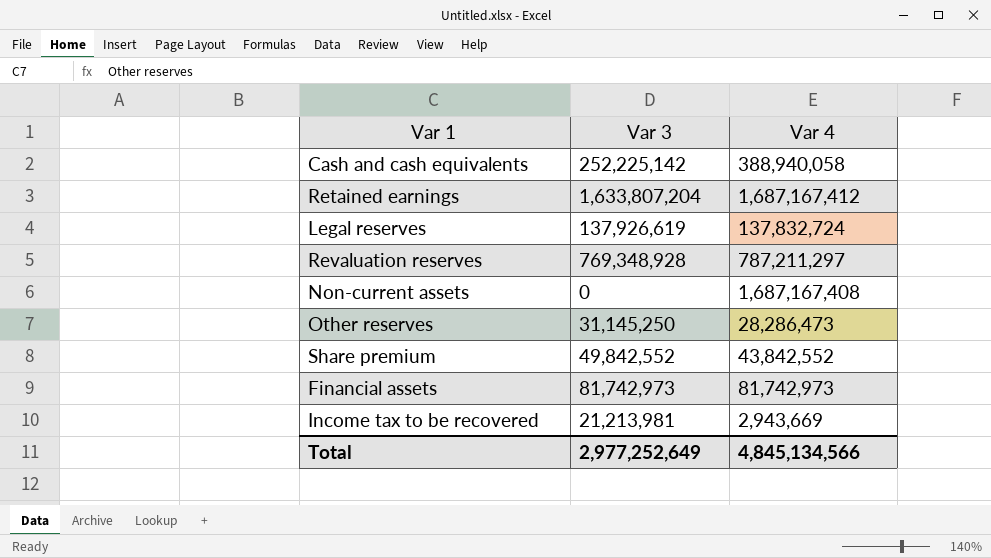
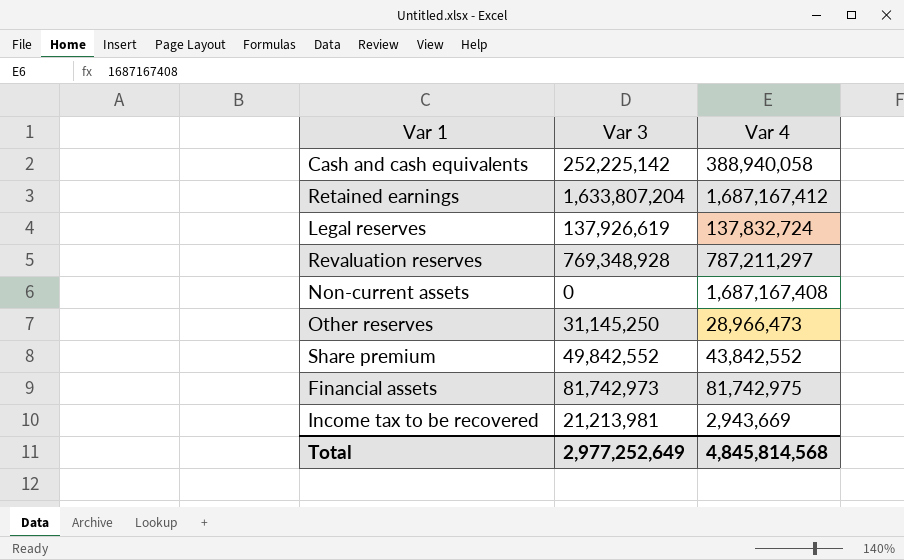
Other reserves | Var 4: 28,286,473 -> 28,966,473
Financial assets | Var 4: 81,742,973 -> 81,742,975
Total | Var 4: 4,845,134,566 -> 4,845,814,568

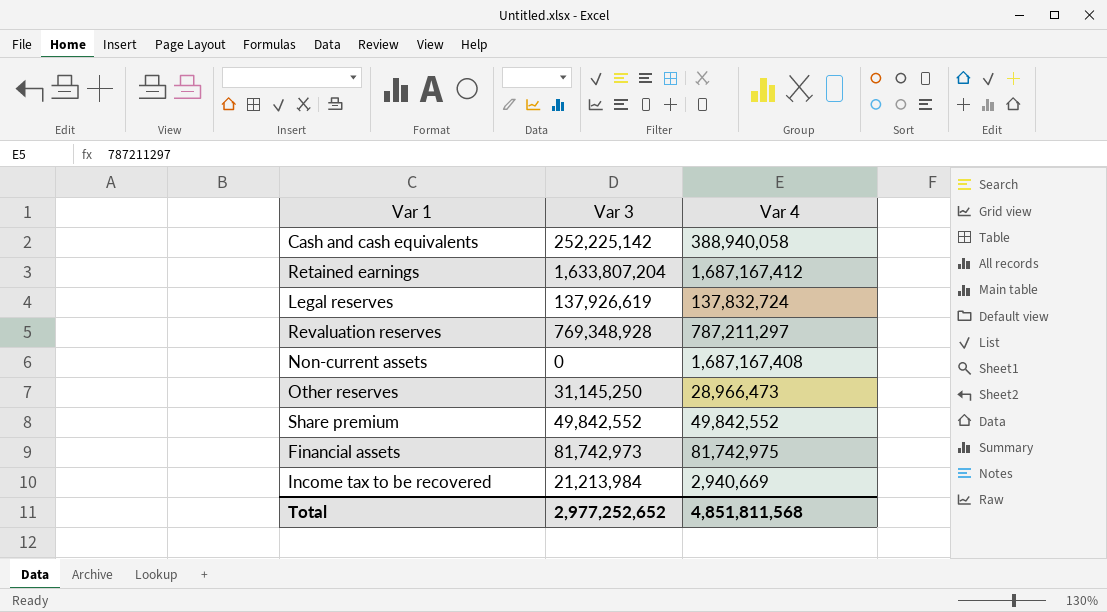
Share premium | Var 4: 43,842,552 -> 49,842,552
Income tax to be recovered | Var 3: 21,213,981 -> 21,213,984
Income tax to be recovered | Var 4: 2,943,669 -> 2,940,669
Total | Var 3: 2,977,252,649 -> 2,977,252,652
Total | Var 4: 4,845,814,568 -> 4,851,811,568

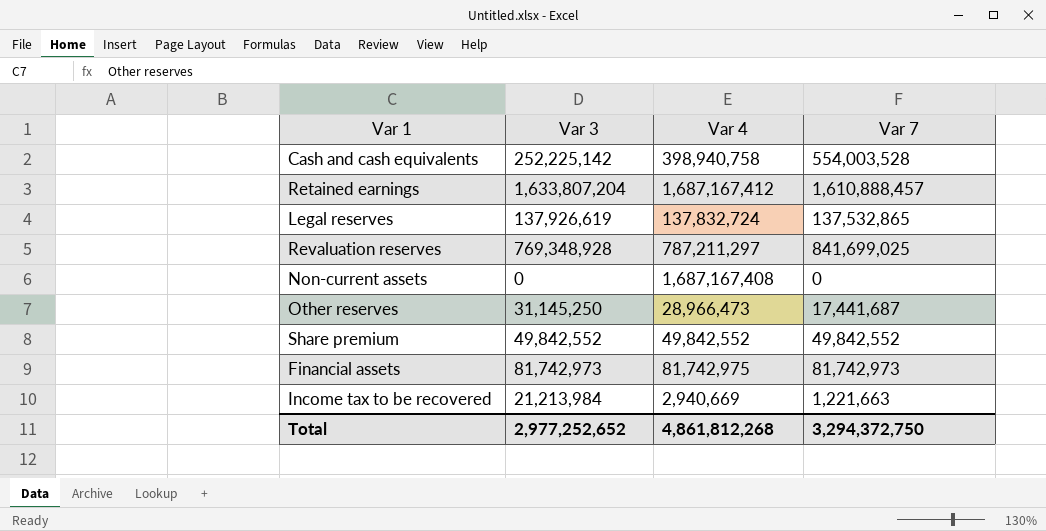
column Var 7 | position: none -> 4
Cash and cash equivalents | Var 4: 388,940,058 -> 398,940,758
Total | Var 4: 4,851,811,568 -> 4,861,812,268

